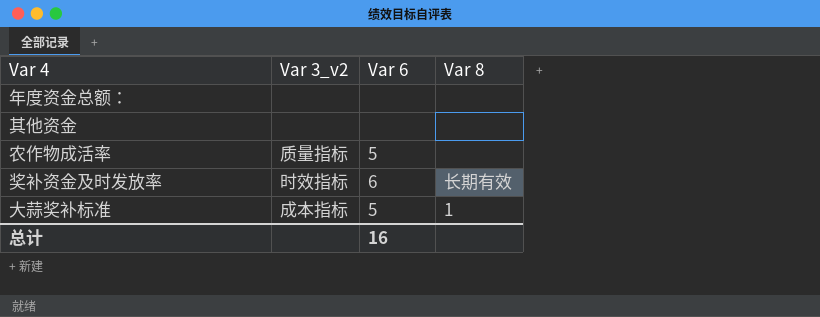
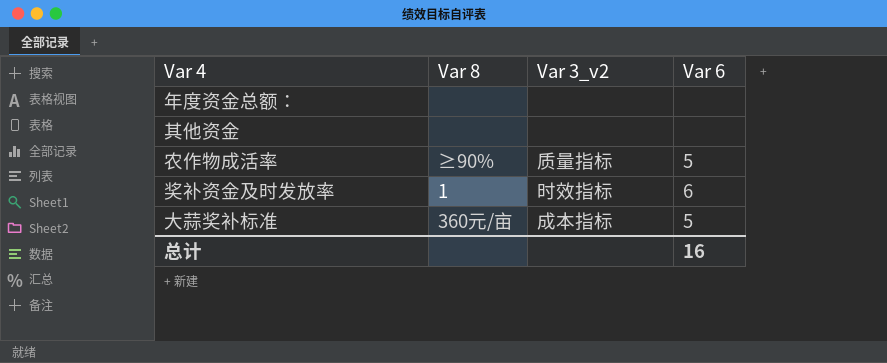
column Var 8 | position: 4 -> 2
农作物成活率 | Var 8: none -> ≥90%
奖补资金及时发放率 | Var 8: 长期有效 -> 1
大蒜奖补标准 | Var 8: 1 -> 360元/亩

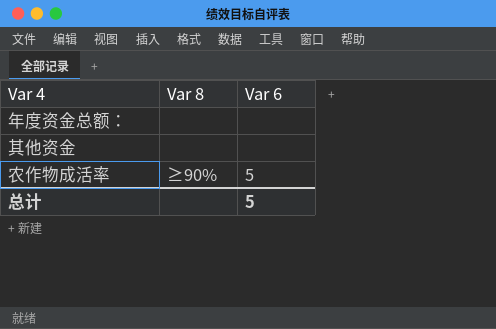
column Var 3_v2 | position: 3 -> none
row 奖补资金及时发放率: 1 | 时效指标 | 6 -> none
row 大蒜奖补标准: 360元/亩 | 成本指标 | 5 -> none
总计 | Var 6: 16 -> 5

